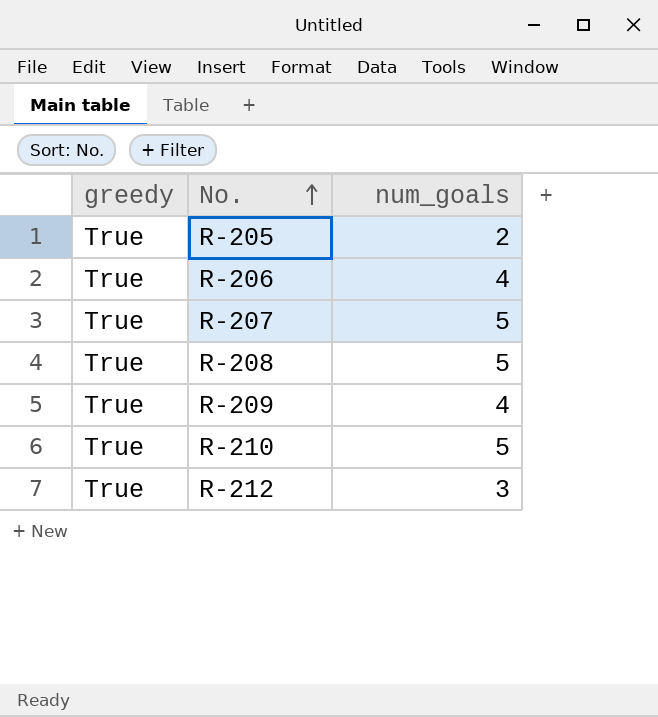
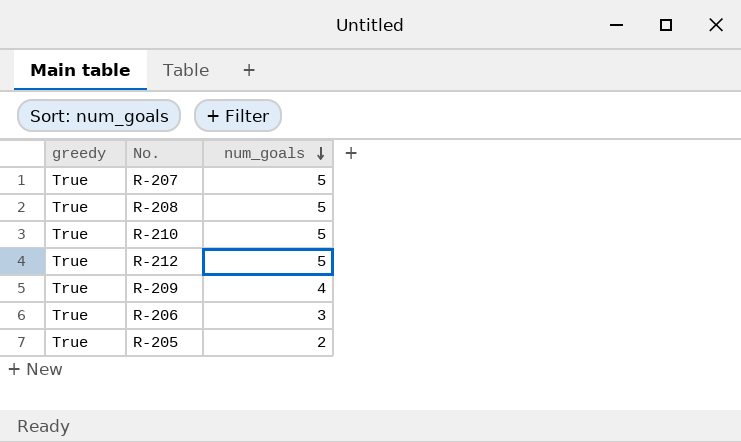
row order: No. ascending -> num_goals descending
R-212 | num_goals: 3 -> 5
R-206 | num_goals: 4 -> 3

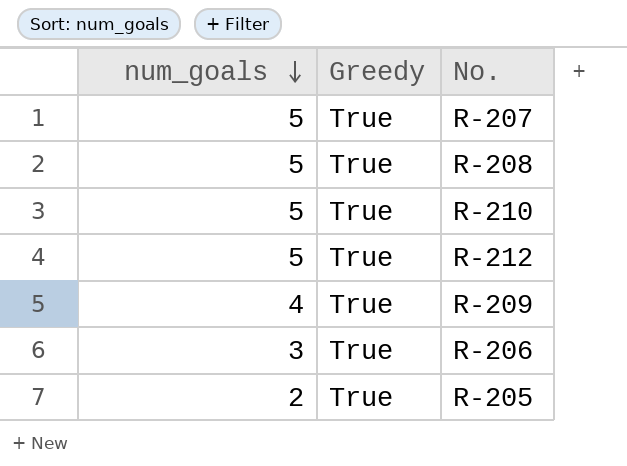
column num_goals | position: 3 -> 1
column name: greedy -> Greedy

